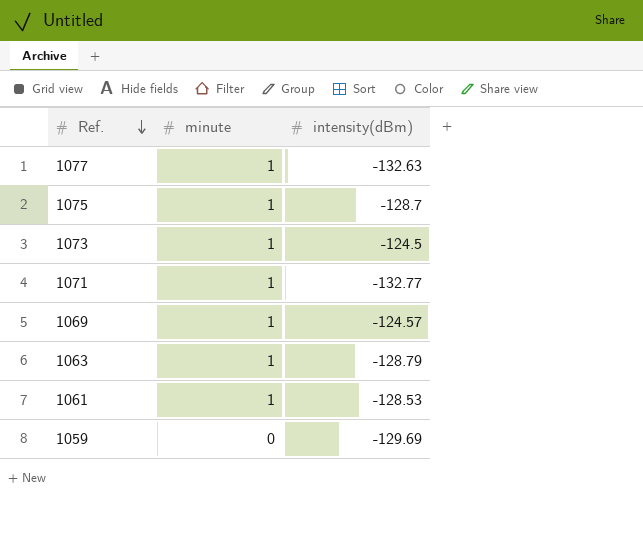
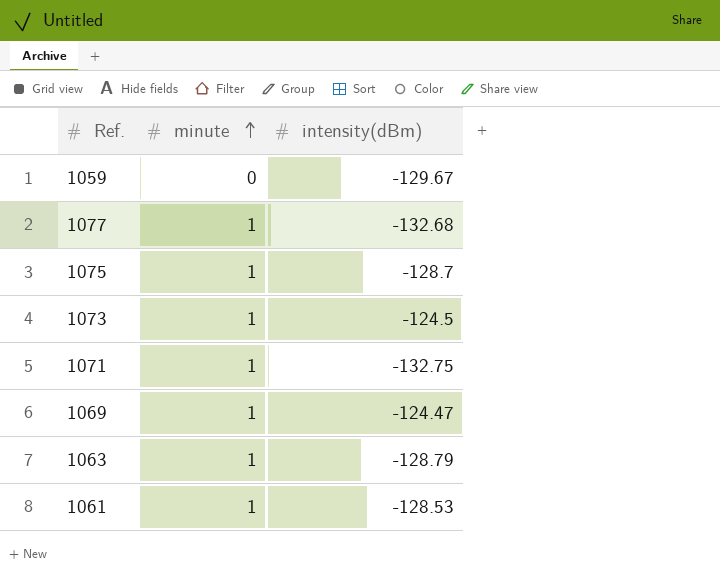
row order: Ref. descending -> minute ascending
1059 | intensity(dBm): -129.69 -> -129.67
1077 | intensity(dBm): -132.63 -> -132.68
1071 | intensity(dBm): -132.77 -> -132.75
1069 | intensity(dBm): -124.57 -> -124.47

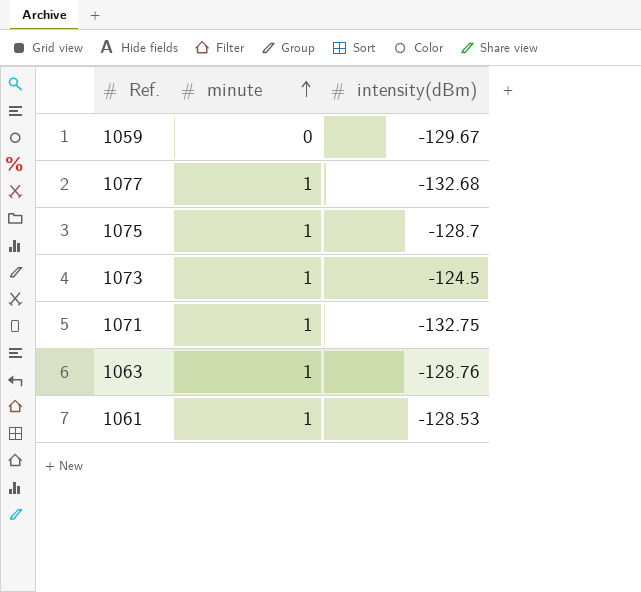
row 1069: 1 | -124.47 -> none
1063 | intensity(dBm): -128.79 -> -128.76

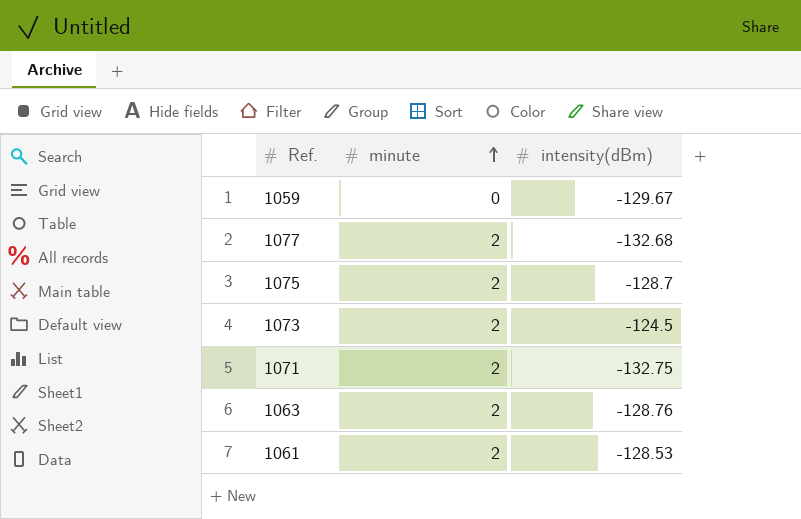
1077 | minute: 1 -> 2
1075 | minute: 1 -> 2
1073 | minute: 1 -> 2
1071 | minute: 1 -> 2
1063 | minute: 1 -> 2
1061 | minute: 1 -> 2

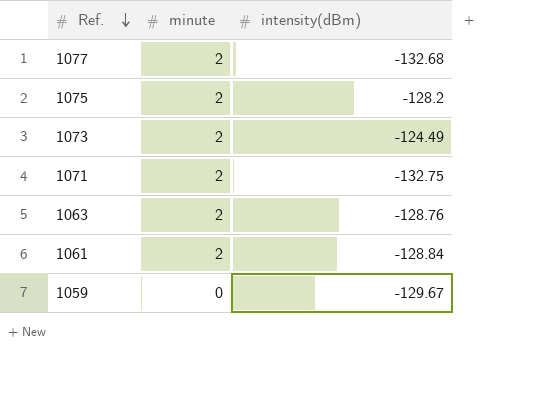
row order: minute ascending -> Ref. descending
1075 | intensity(dBm): -128.7 -> -128.2
1073 | intensity(dBm): -124.5 -> -124.49
1061 | intensity(dBm): -128.53 -> -128.84

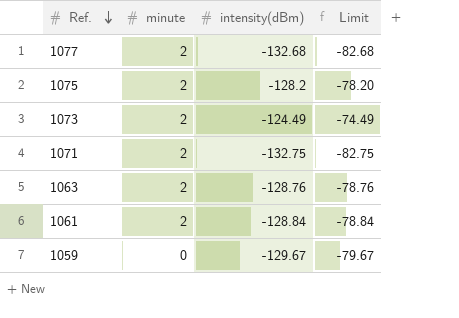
column Limit | formula: none -> [intensity(dBm)] + 50

